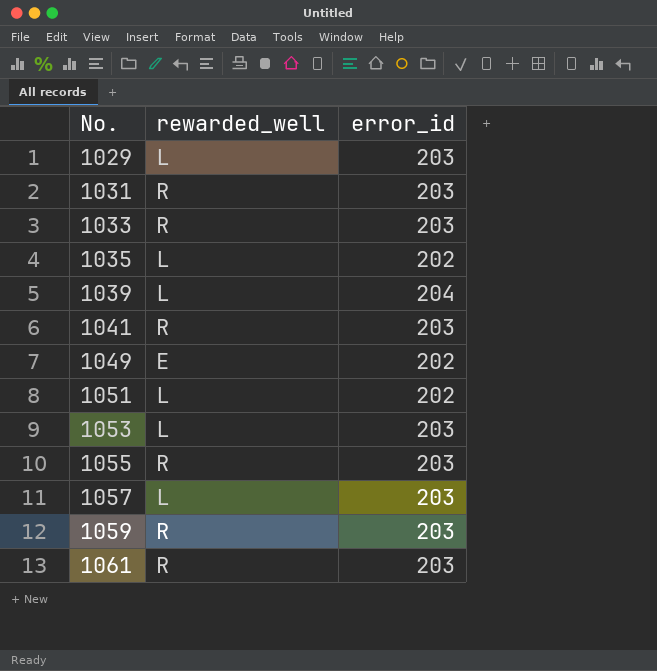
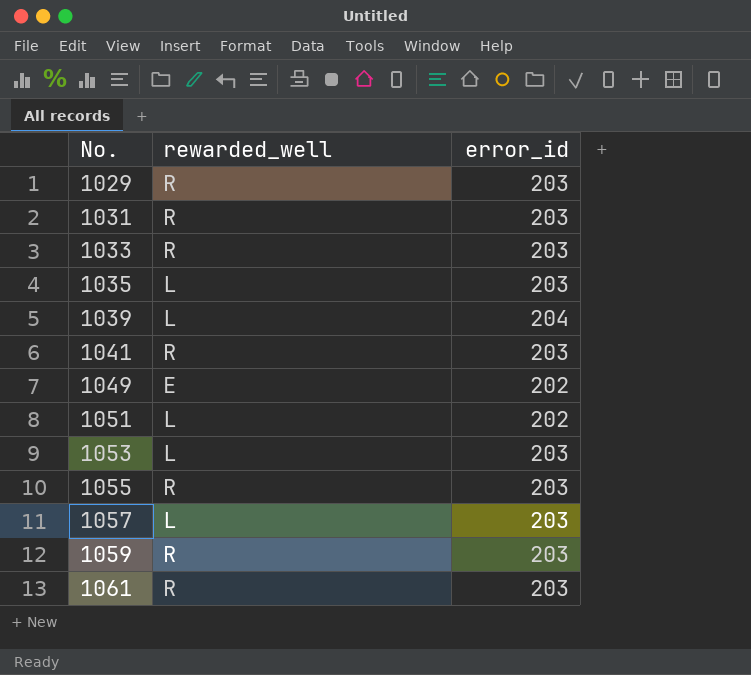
1029 | rewarded_well: L -> R
1035 | error_id: 202 -> 203

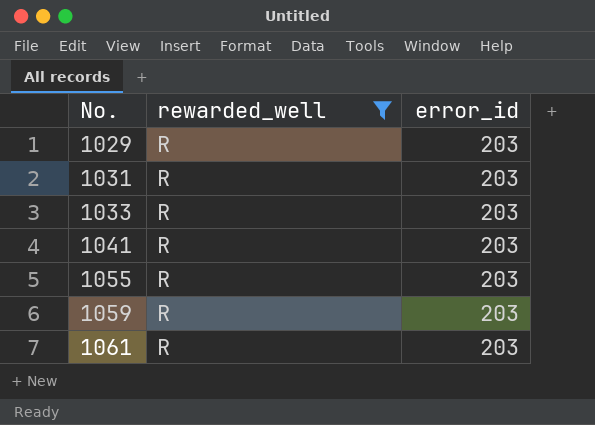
filter: none -> rewarded_well = R

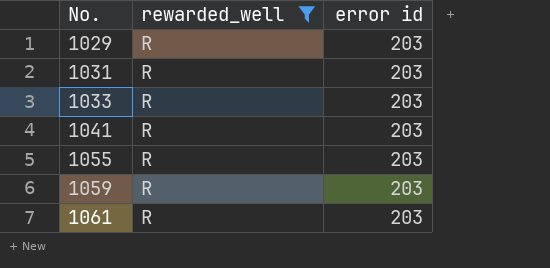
column name: error_id -> error id

